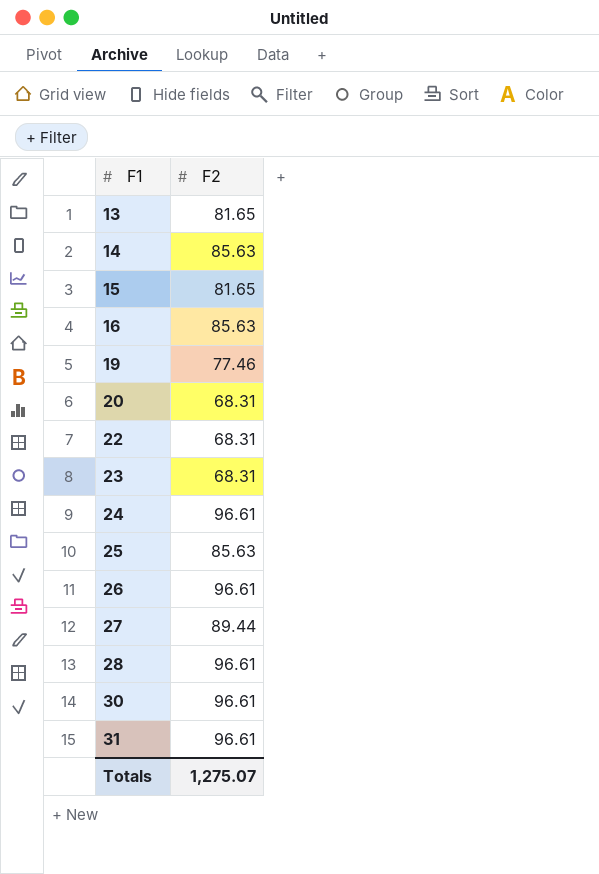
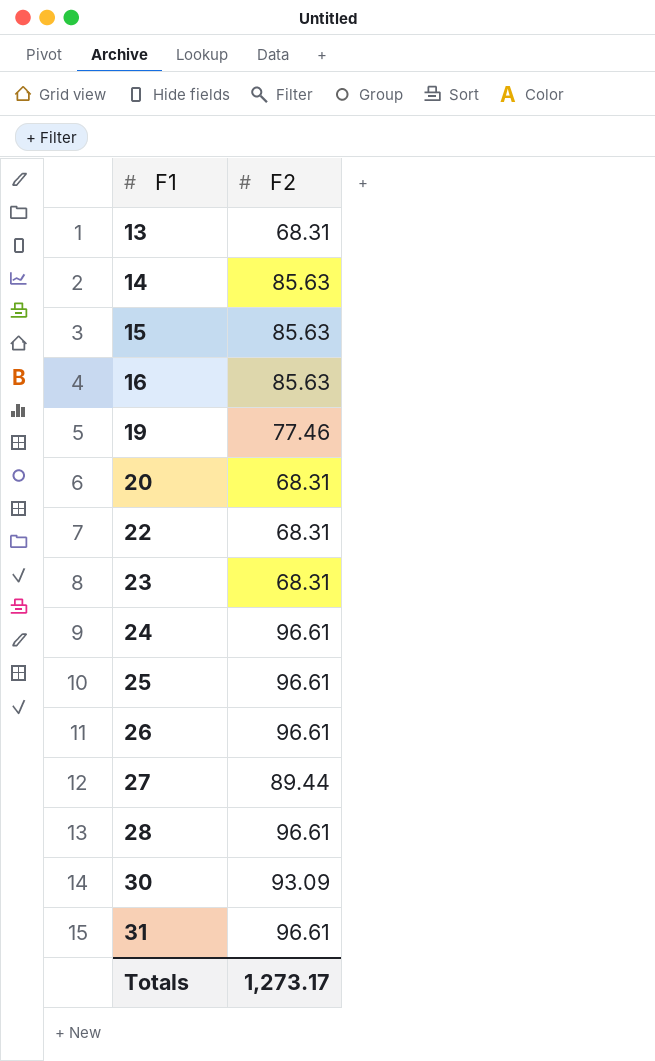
13 | F2: 81.65 -> 68.31
15 | F2: 81.65 -> 85.63
25 | F2: 85.63 -> 96.61
30 | F2: 96.61 -> 93.09
Totals | F2: 1,275.07 -> 1,273.17

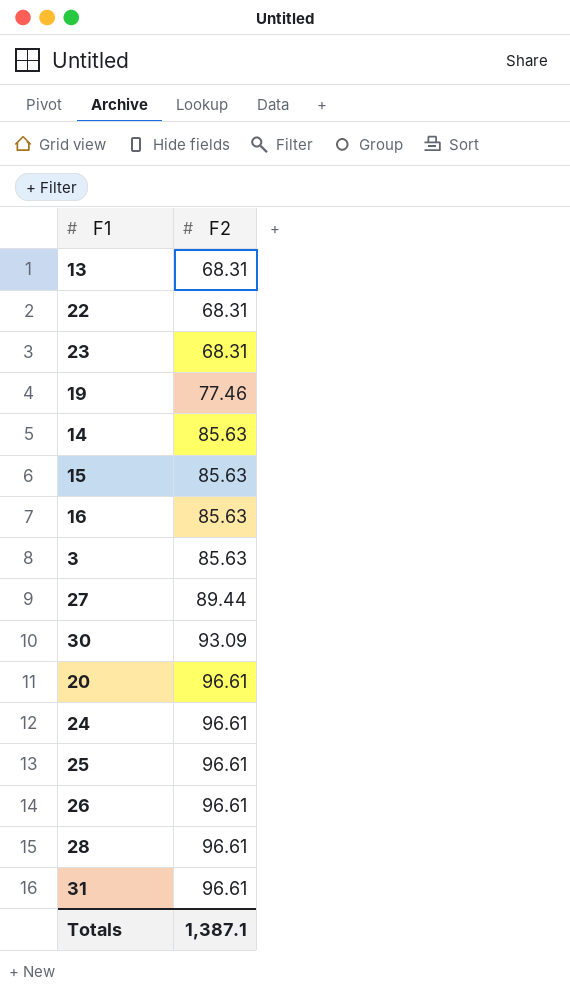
row order: F1 ascending -> F2 ascending
row 3: none -> 85.63
20 | F2: 68.31 -> 96.61
Totals | F2: 1,273.17 -> 1,387.1

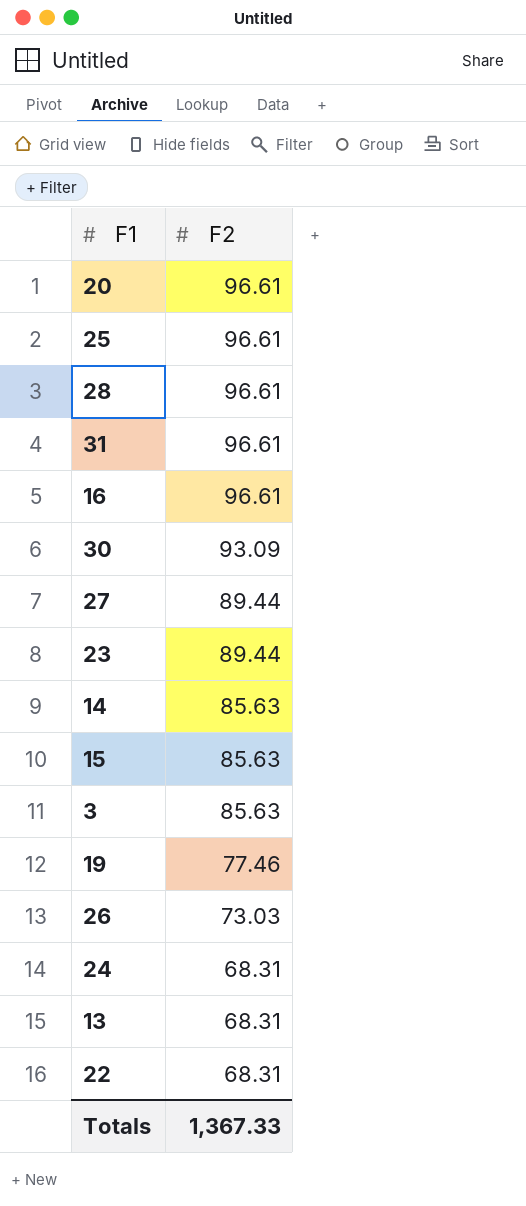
row order: F2 ascending -> F2 descending
16 | F2: 85.63 -> 96.61
23 | F2: 68.31 -> 89.44
26 | F2: 96.61 -> 73.03
24 | F2: 96.61 -> 68.31
Totals | F2: 1,387.1 -> 1,367.33

